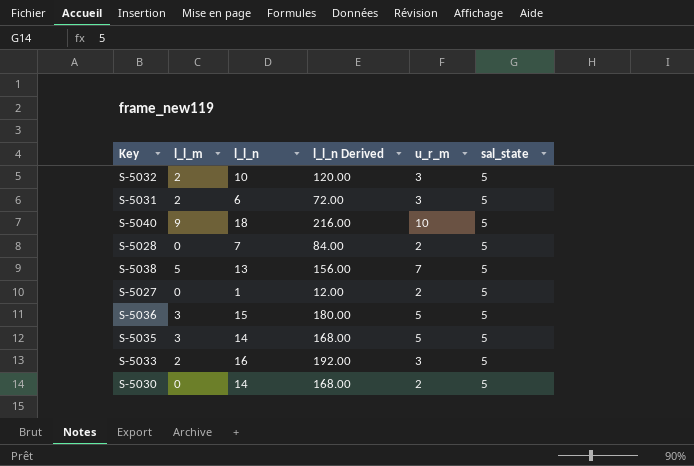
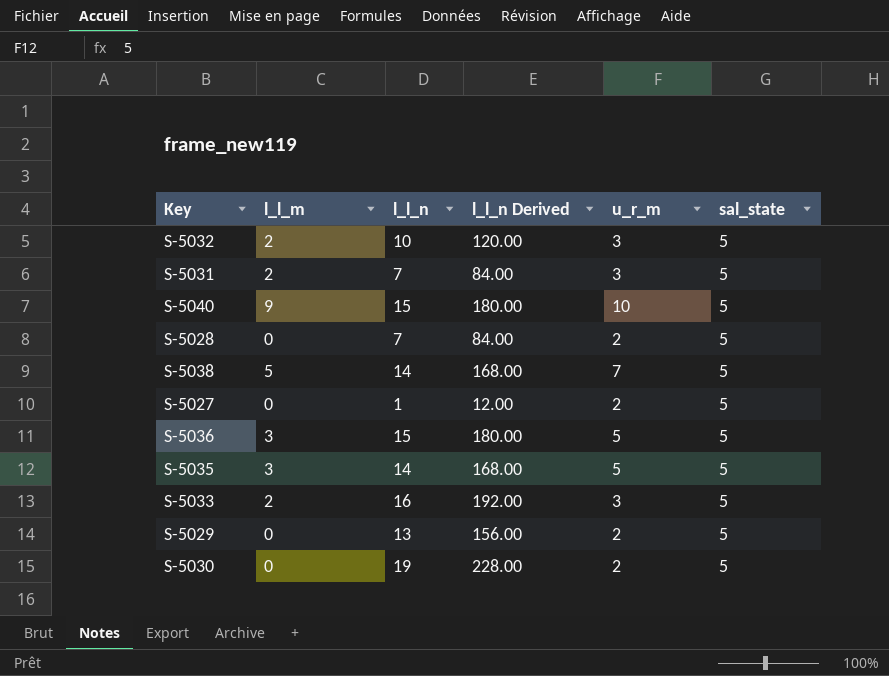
S-5031 | l_l_n: 6 -> 7
S-5031 | l_l_n Derived: 72.00 -> 84.00
S-5040 | l_l_n: 18 -> 15
S-5040 | l_l_n Derived: 216.00 -> 180.00
S-5038 | l_l_n: 13 -> 14
S-5038 | l_l_n Derived: 156.00 -> 168.00
row S-5029: none -> 0 | 13 | 156.00 | 2 | 5
S-5030 | l_l_n: 14 -> 19
S-5030 | l_l_n Derived: 168.00 -> 228.00

